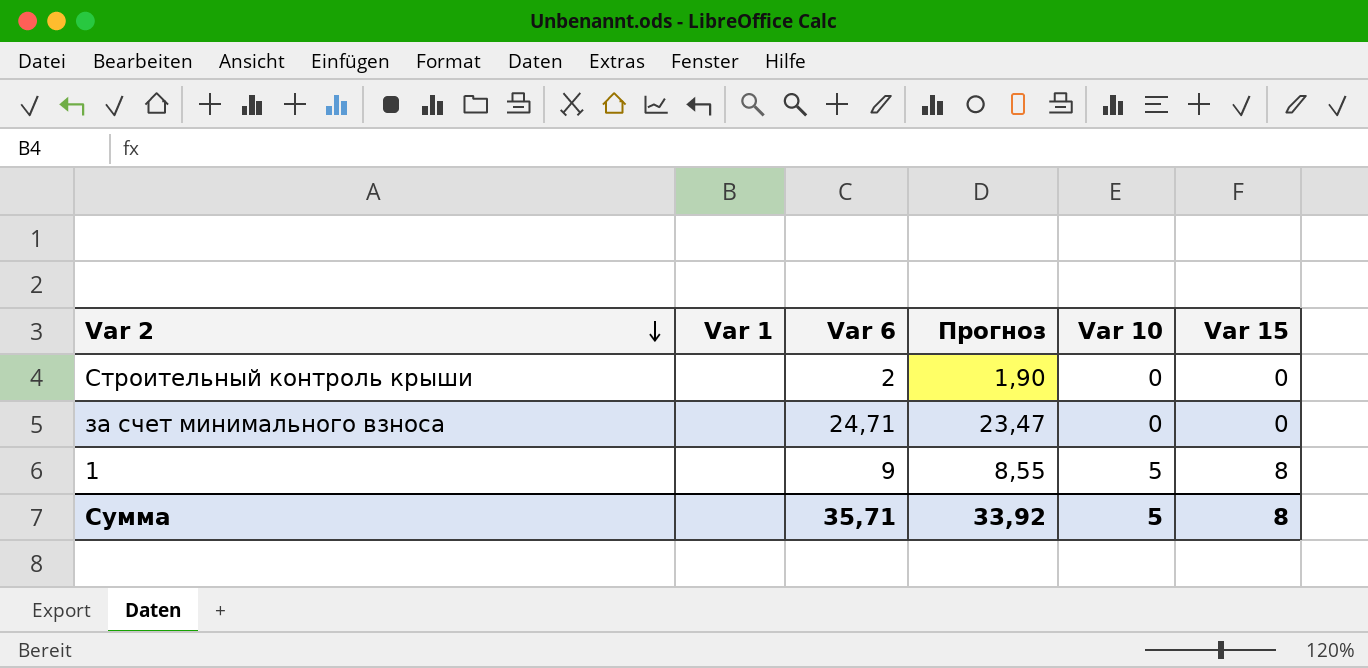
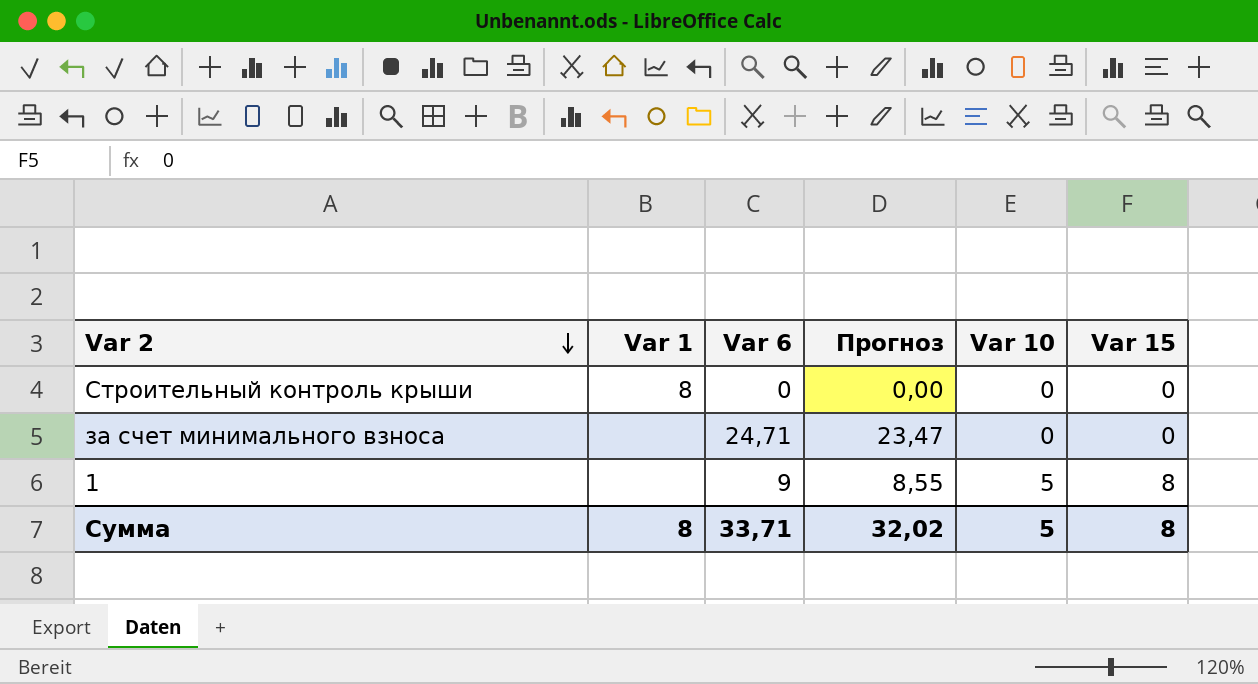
Строительный контроль крыши | Var 1: none -> 8
Строительный контроль крыши | Var 6: 2 -> 0
Строительный контроль крыши | Прогноз: 1,90 -> 0,00
Сумма | Var 1: none -> 8
Сумма | Var 6: 35,71 -> 33,71
Сумма | Прогноз: 33,92 -> 32,02

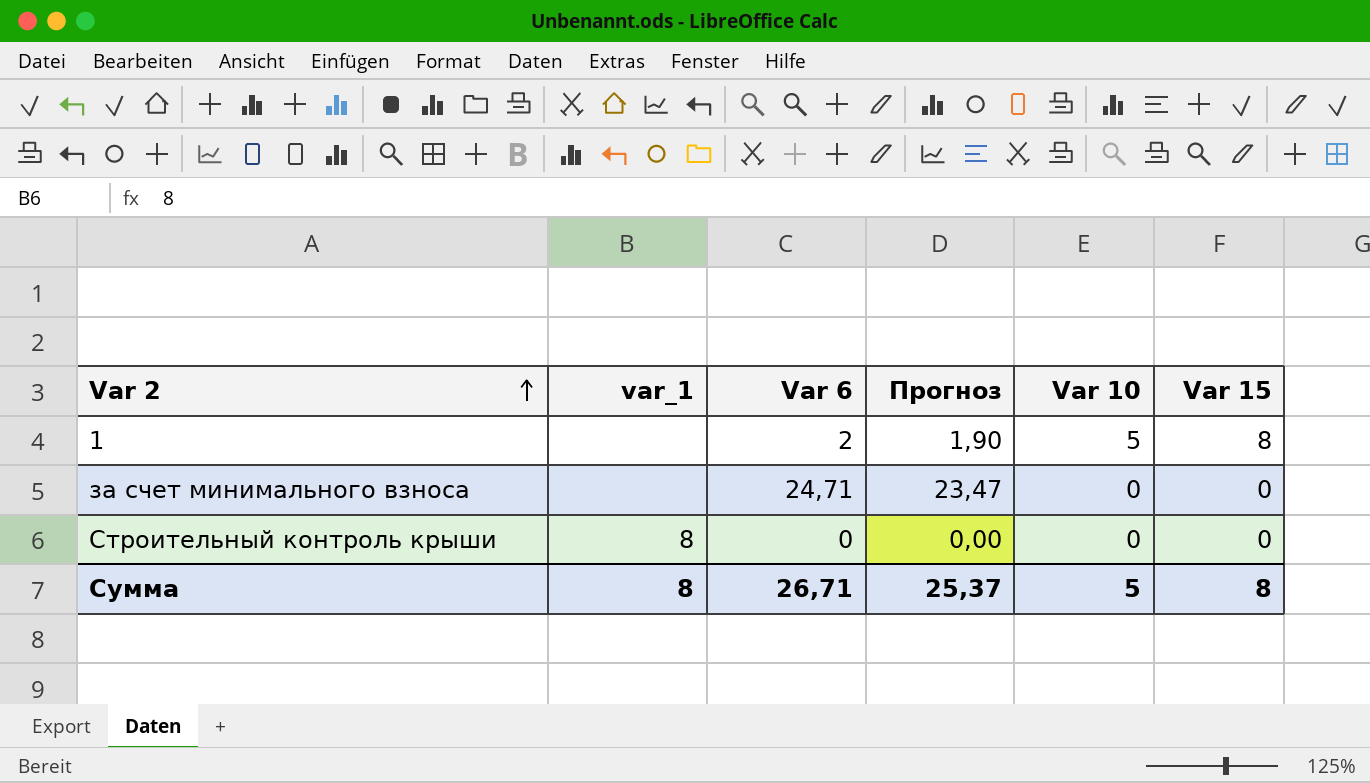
row order: Var 2 descending -> Var 2 ascending
column name: Var 1 -> var_1
1 | Var 6: 9 -> 2
1 | Прогноз: 8,55 -> 1,90
Сумма | Var 6: 33,71 -> 26,71
Сумма | Прогноз: 32,02 -> 25,37

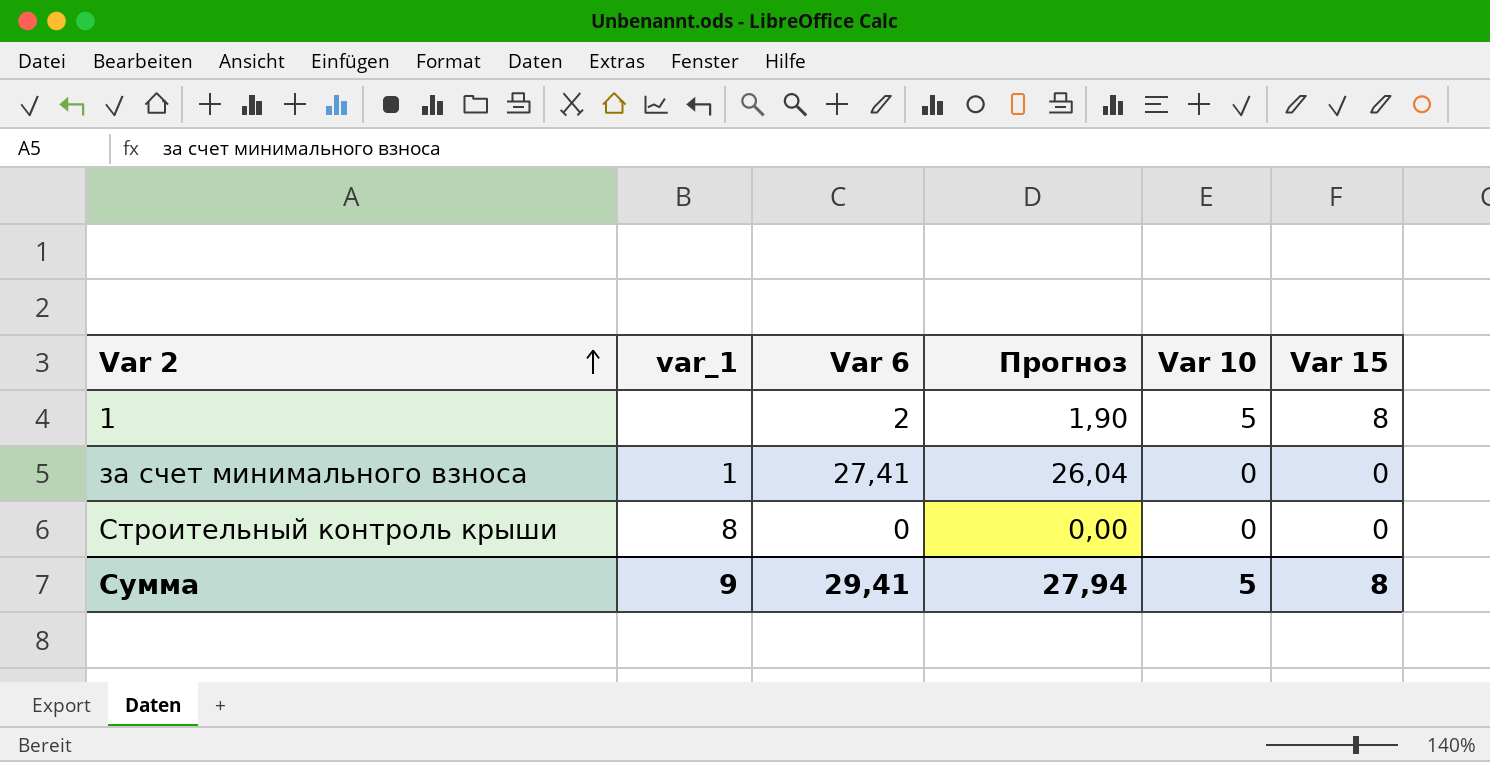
за счет минимального взноса | var_1: none -> 1
за счет минимального взноса | Var 6: 24,71 -> 27,41
за счет минимального взноса | Прогноз: 23,47 -> 26,04
Сумма | var_1: 8 -> 9
Сумма | Var 6: 26,71 -> 29,41
Сумма | Прогноз: 25,37 -> 27,94

